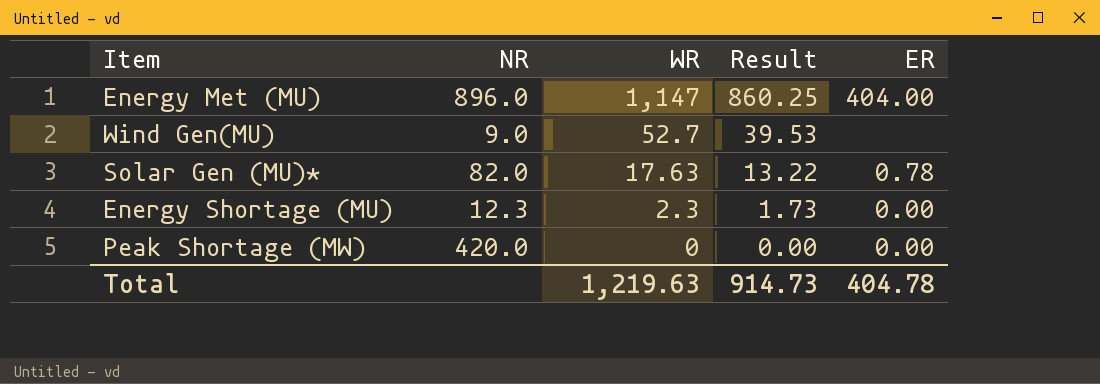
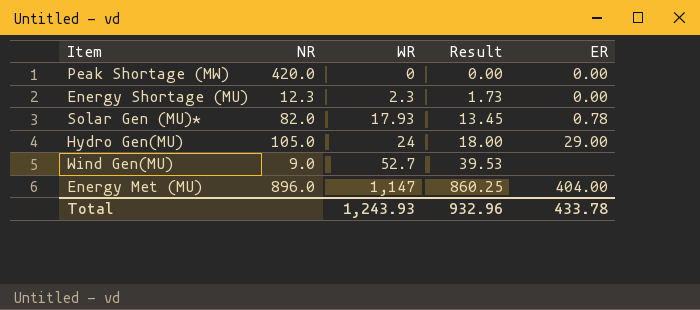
row order: WR descending -> WR ascending
Solar Gen (MU)* | WR: 17.63 -> 17.93
Solar Gen (MU)* | Result: 13.22 -> 13.45
row Hydro Gen(MU): none -> 105.0 | 24 | 18.00 | 29.00
Total | WR: 1,219.63 -> 1,243.93
Total | Result: 914.73 -> 932.96
Total | ER: 404.78 -> 433.78

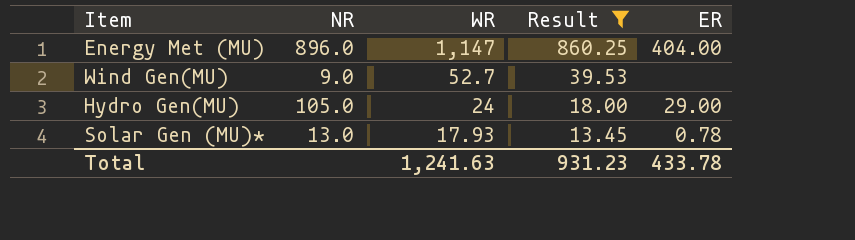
filter: none -> Result >= 13.45
row order: WR ascending -> WR descending
Solar Gen (MU)* | NR: 82.0 -> 13.0
Total | WR: 1,243.93 -> 1,241.63
Total | Result: 932.96 -> 931.23

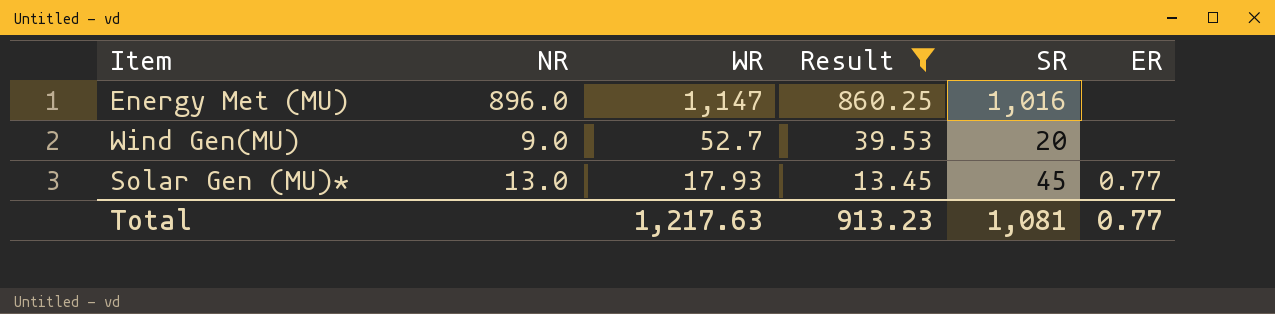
column SR | position: none -> 5
row Hydro Gen(MU): 105.0 | 24 | 18.00 | 29.00 -> none
Energy Met (MU) | ER: 404.00 -> none
Solar Gen (MU)* | ER: 0.78 -> 0.77
Total | WR: 1,241.63 -> 1,217.63
Total | Result: 931.23 -> 913.23
Total | ER: 433.78 -> 0.77

